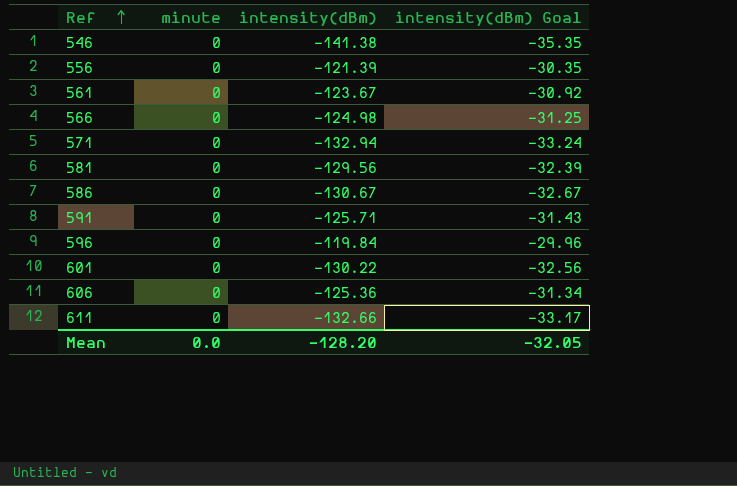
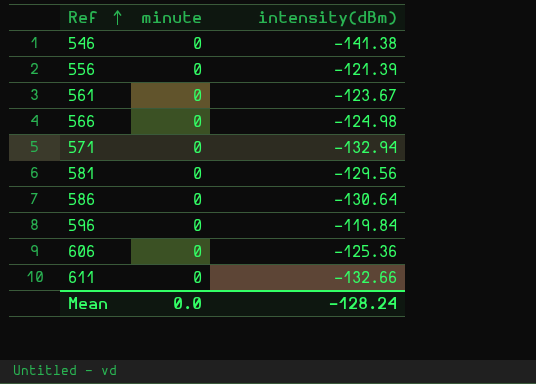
column intensity(dBm) Goal | formula: [intensity(dBm)] * 0.25 -> none
row 591: 0 | -125.71 | -31.43 -> none
row 601: 0 | -130.22 | -32.56 -> none
586 | intensity(dBm): -130.67 -> -130.64
Mean | intensity(dBm): -128.20 -> -128.24

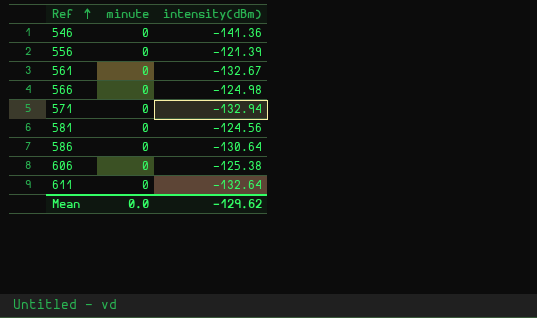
row 596: 0 | -119.84 -> none
546 | intensity(dBm): -141.38 -> -141.36
561 | intensity(dBm): -123.67 -> -132.67
581 | intensity(dBm): -129.56 -> -124.56
606 | intensity(dBm): -125.36 -> -125.38
611 | intensity(dBm): -132.66 -> -132.64
Mean | intensity(dBm): -128.24 -> -129.62

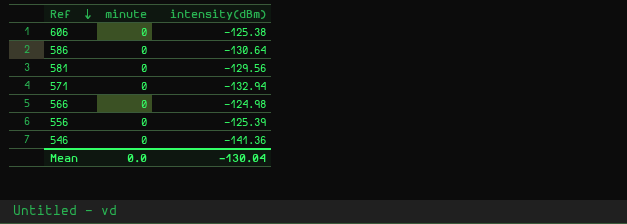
row order: Ref ascending -> Ref descending
row 561: 0 | -132.67 -> none
row 611: 0 | -132.64 -> none
581 | intensity(dBm): -124.56 -> -129.56
556 | intensity(dBm): -121.39 -> -125.39
Mean | intensity(dBm): -129.62 -> -130.04

